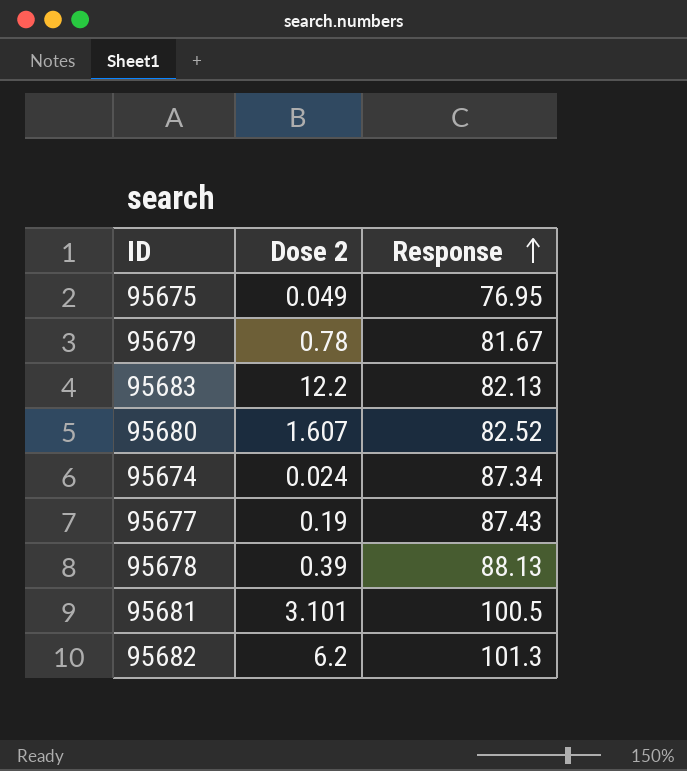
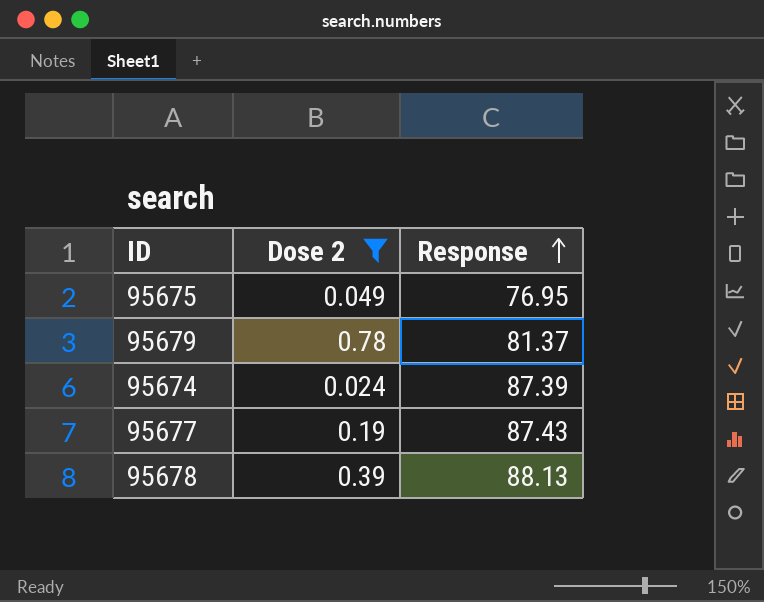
filter: none -> Dose 2 <= 0.78
95679 | Response: 81.67 -> 81.37
95674 | Response: 87.34 -> 87.39

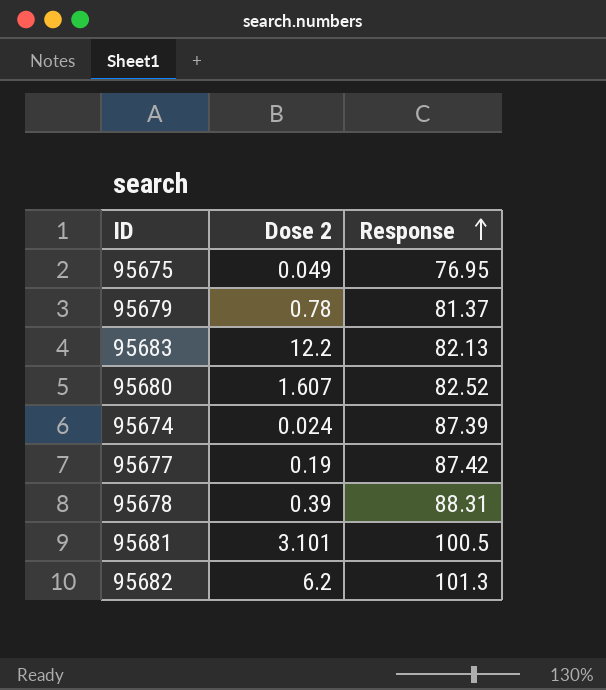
filter: Dose 2 <= 0.78 -> none
95677 | Response: 87.43 -> 87.42
95678 | Response: 88.13 -> 88.31

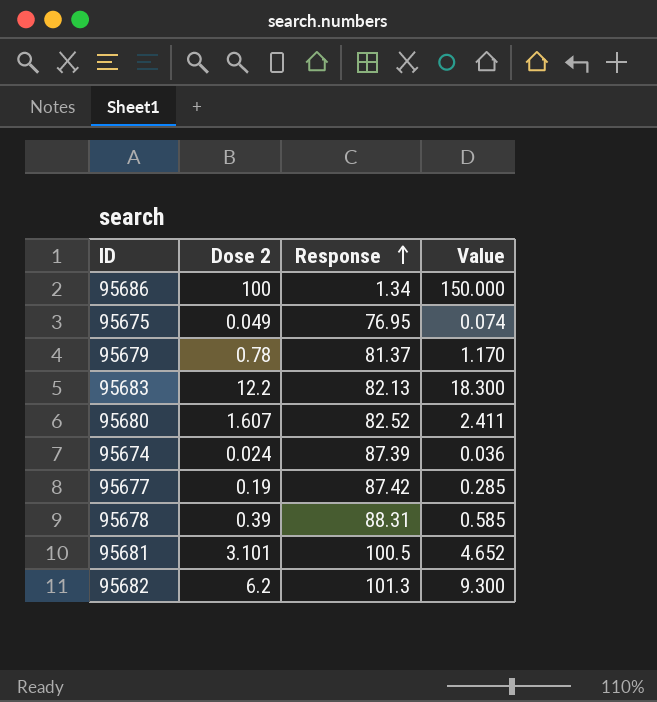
column Value | formula: none -> [Dose 2] * 1.5
row 95686: none -> 100 | 1.34 | 150.000

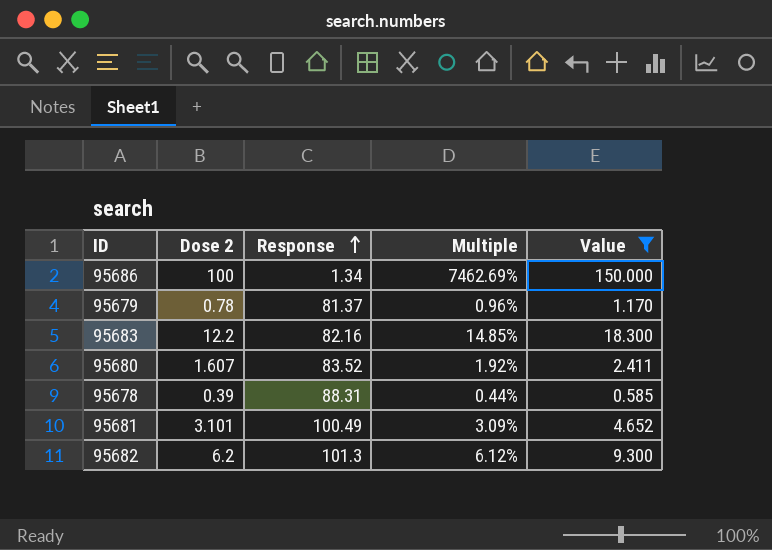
filter: none -> Value >= 0.585
column Multiple | formula: none -> [Dose 2] / [Response]
95683 | Response: 82.13 -> 82.16
95680 | Response: 82.52 -> 83.52
95681 | Response: 100.5 -> 100.49

